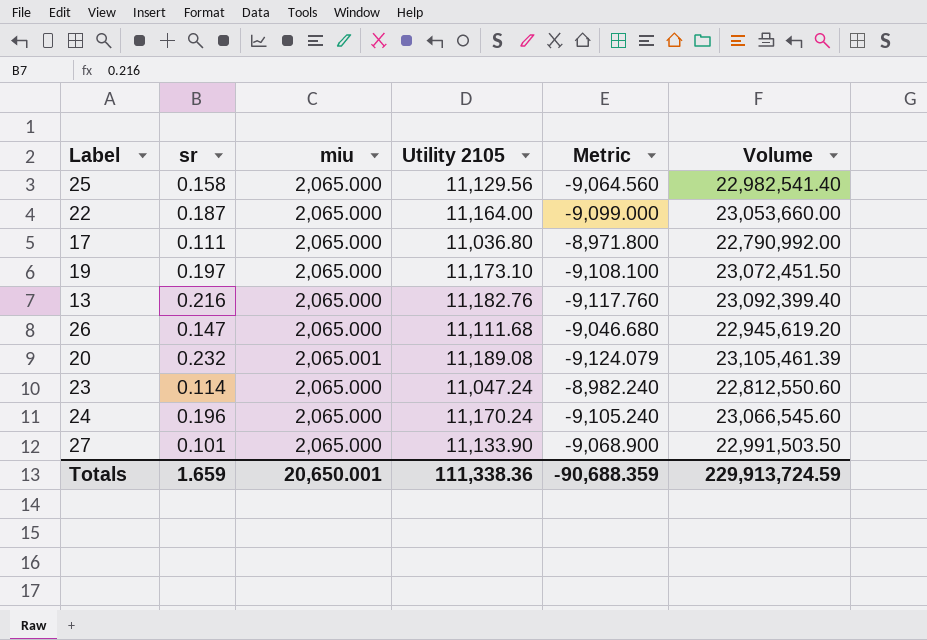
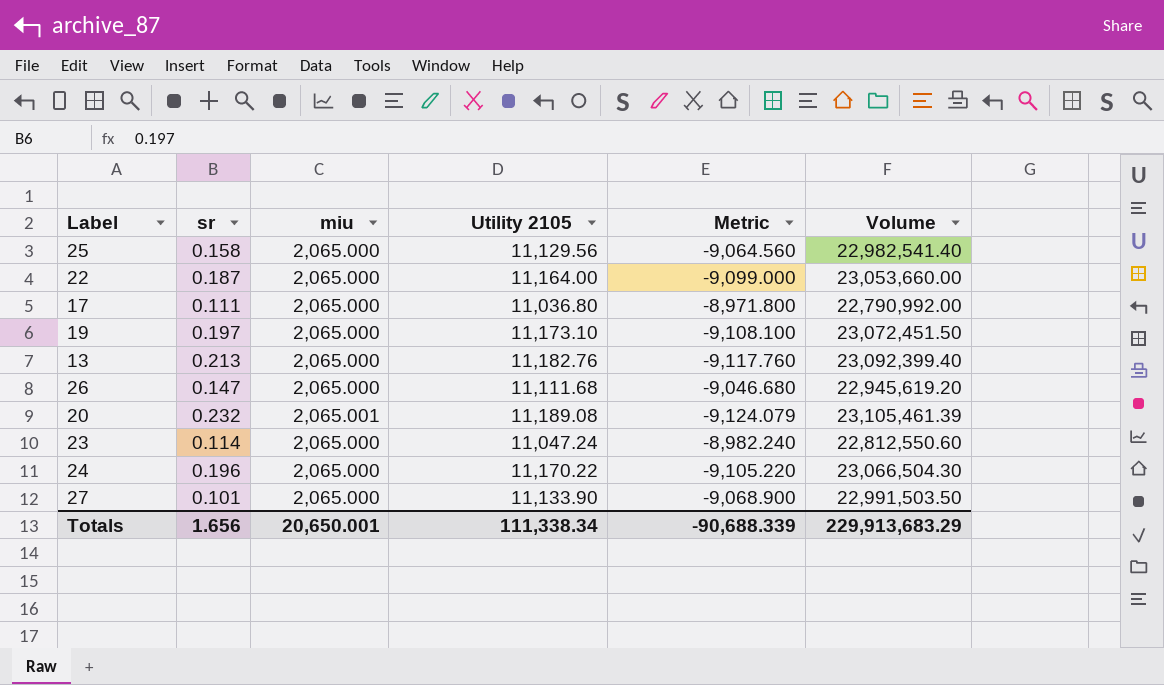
13 | sr: 0.216 -> 0.213
24 | Utility 2105: 11,170.24 -> 11,170.22
24 | Metric: -9,105.240 -> -9,105.220
24 | Volume: 23,066,545.60 -> 23,066,504.30
Totals | sr: 1.659 -> 1.656
Totals | Utility 2105: 111,338.36 -> 111,338.34
Totals | Metric: -90,688.359 -> -90,688.339
Totals | Volume: 229,913,724.59 -> 229,913,683.29

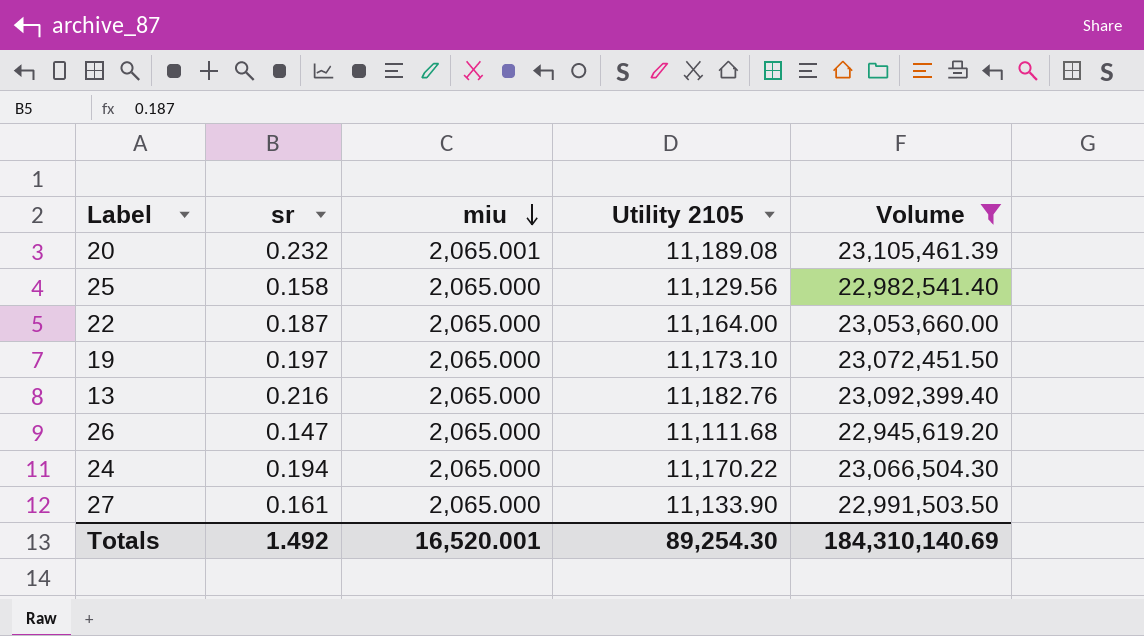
filter: none -> Volume >= 22,945,619.20
row order: none -> miu descending
column Metric | formula: [miu] - [Utility 2105] -> none
13 | sr: 0.213 -> 0.216
24 | sr: 0.196 -> 0.194
27 | sr: 0.101 -> 0.161
Totals | sr: 1.656 -> 1.492
Totals | miu: 20,650.001 -> 16,520.001
Totals | Utility 2105: 111,338.34 -> 89,254.30
Totals | Volume: 229,913,683.29 -> 184,310,140.69

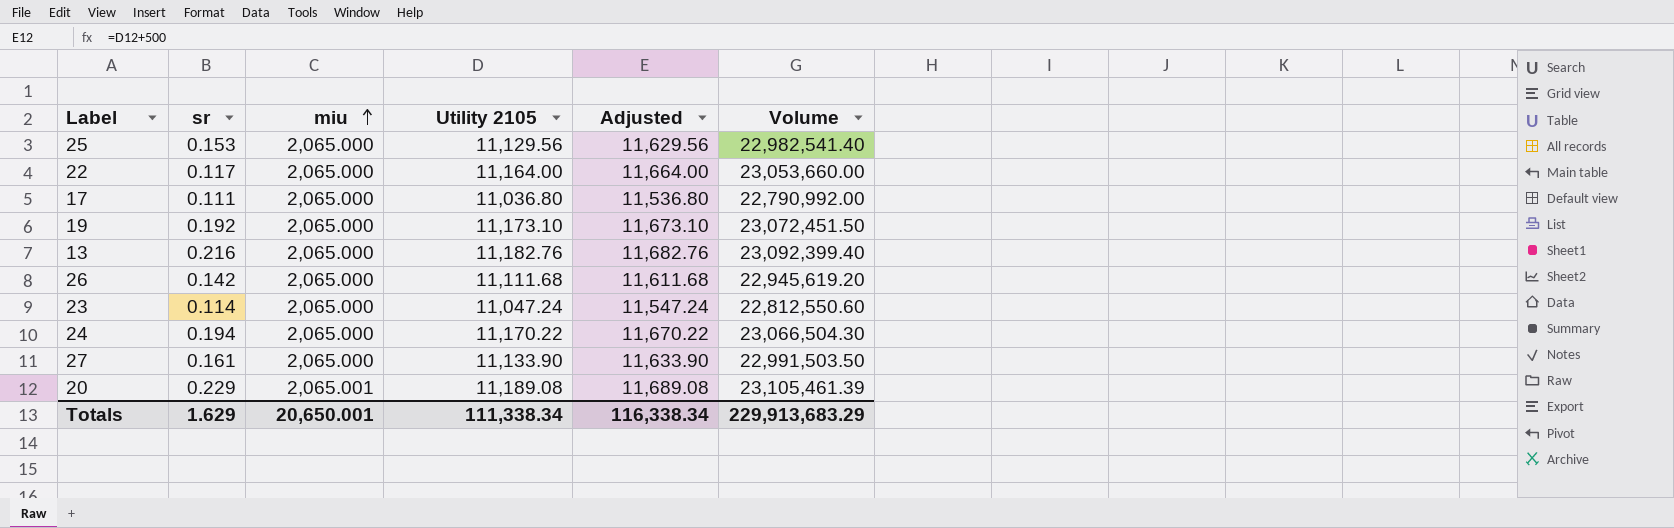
filter: Volume >= 22,945,619.20 -> none
row order: miu descending -> miu ascending
column Adjusted | formula: none -> [Utility 2105] + 500
25 | sr: 0.158 -> 0.153
22 | sr: 0.187 -> 0.117
19 | sr: 0.197 -> 0.192
26 | sr: 0.147 -> 0.142
20 | sr: 0.232 -> 0.229
Totals | sr: 1.492 -> 1.629
Totals | miu: 16,520.001 -> 20,650.001
Totals | Utility 2105: 89,254.30 -> 111,338.34
Totals | Volume: 184,310,140.69 -> 229,913,683.29

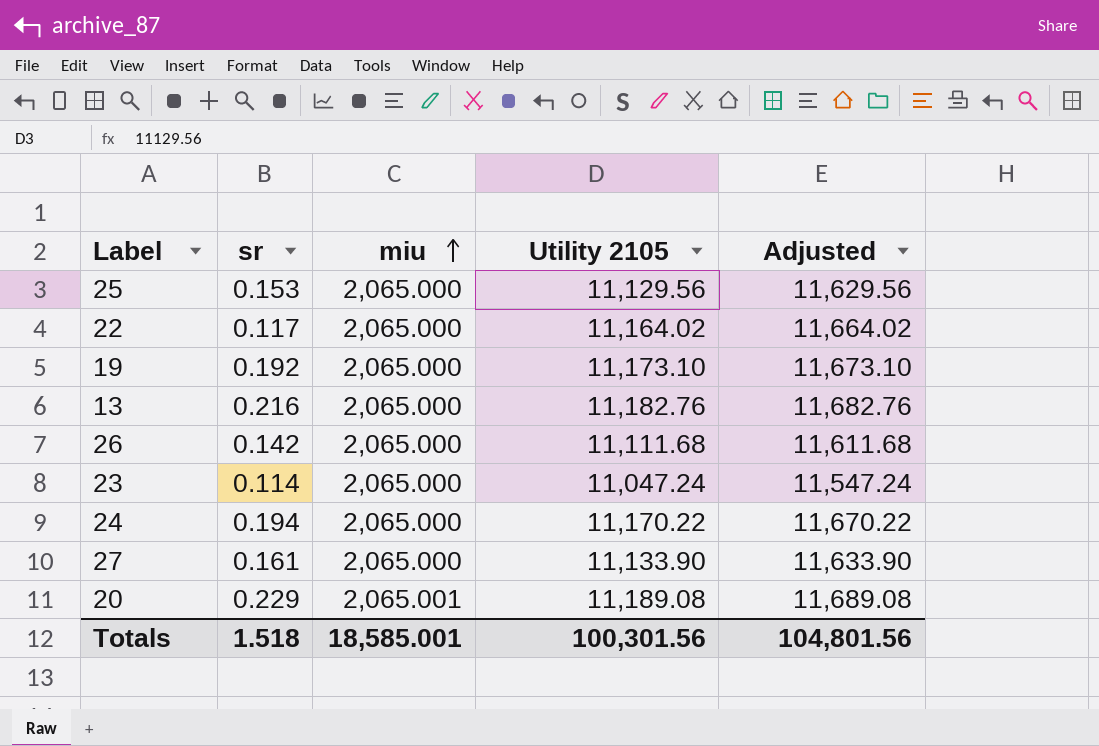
column Volume | formula: [miu] * [Utility 2105] -> none
row 17: 0.111 | 2,065.000 | 11,036.80 | 11,536.80 | 22,790,992.00 -> none
22 | Utility 2105: 11,164.00 -> 11,164.02
22 | Adjusted: 11,664.00 -> 11,664.02
Totals | sr: 1.629 -> 1.518
Totals | miu: 20,650.001 -> 18,585.001
Totals | Utility 2105: 111,338.34 -> 100,301.56
Totals | Adjusted: 116,338.34 -> 104,801.56

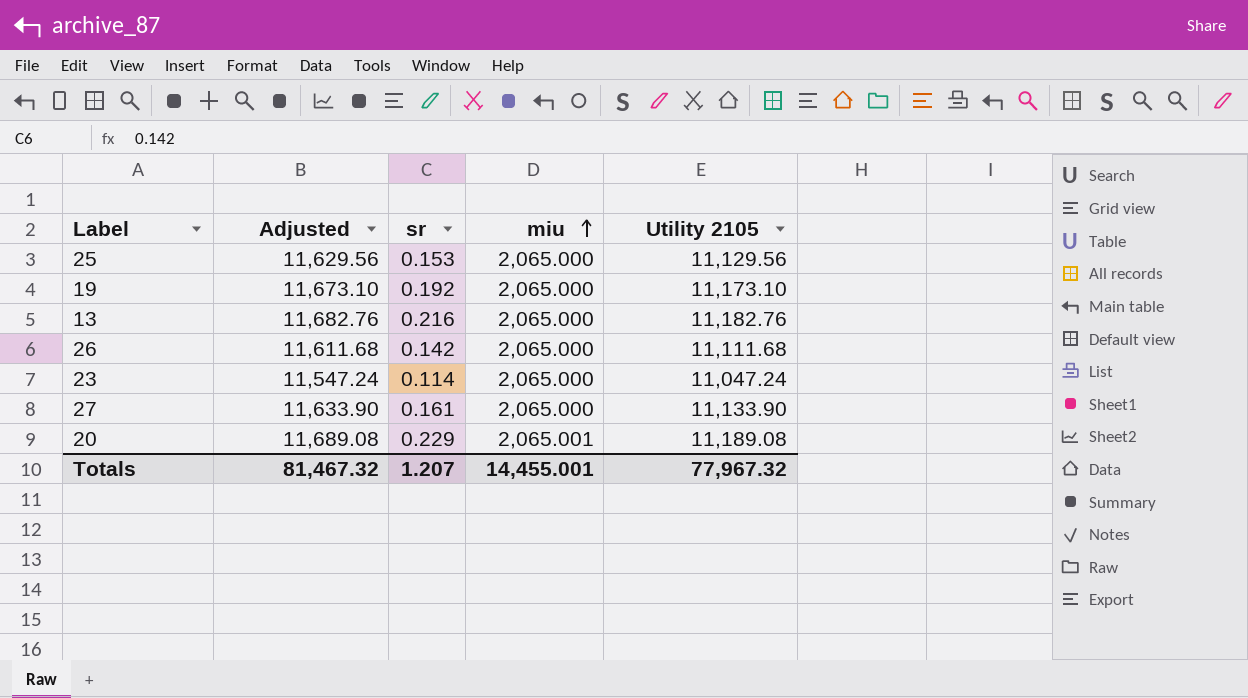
column Adjusted | position: 5 -> 2
row 22: 0.117 | 2,065.000 | 11,164.02 | 11,664.02 -> none
row 24: 0.194 | 2,065.000 | 11,170.22 | 11,670.22 -> none
Totals | Adjusted: 104,801.56 -> 81,467.32
Totals | sr: 1.518 -> 1.207
Totals | miu: 18,585.001 -> 14,455.001
Totals | Utility 2105: 100,301.56 -> 77,967.32

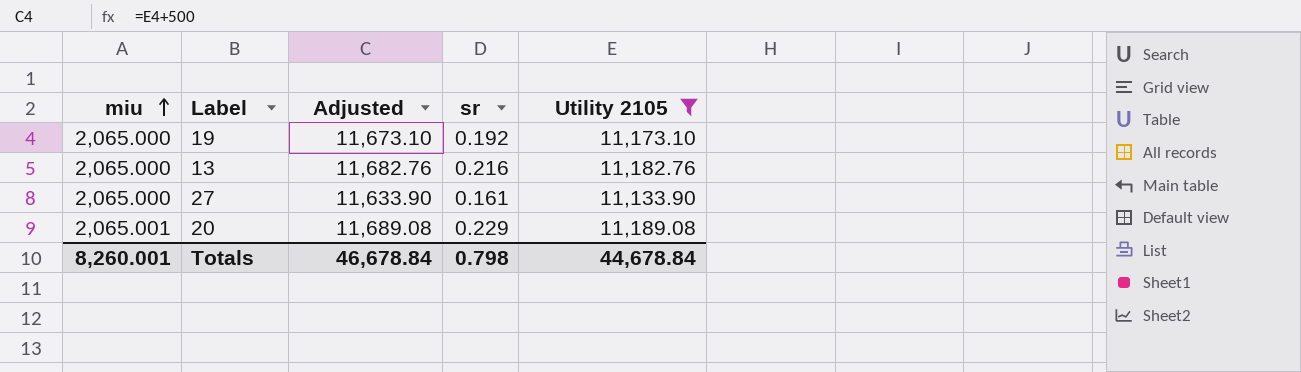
filter: none -> Utility 2105 >= 11,133.90
column miu | position: 4 -> 1
Totals | miu: 14,455.001 -> 8,260.001
Totals | Adjusted: 81,467.32 -> 46,678.84
Totals | sr: 1.207 -> 0.798
Totals | Utility 2105: 77,967.32 -> 44,678.84

